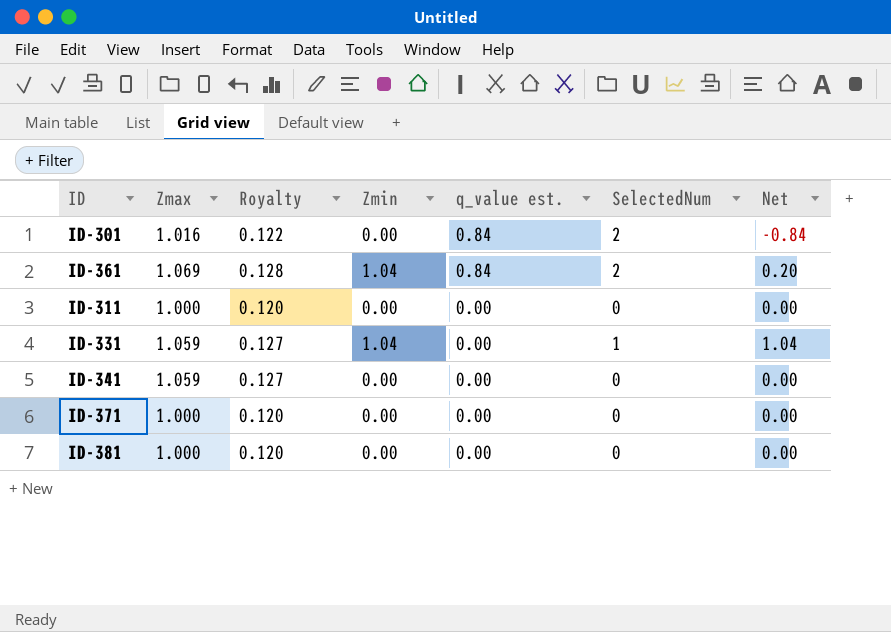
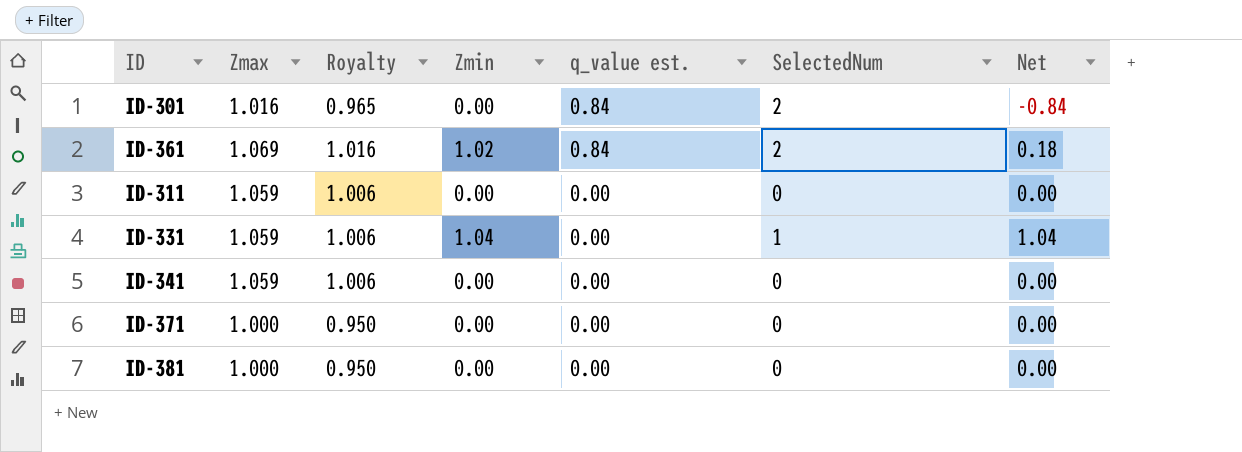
column Royalty | formula: [Zmax] * 0.12 -> [Zmax] * 0.95
ID-361 | Zmin: 1.04 -> 1.02
ID-361 | Net: 0.20 -> 0.18
ID-311 | Zmax: 1.000 -> 1.059

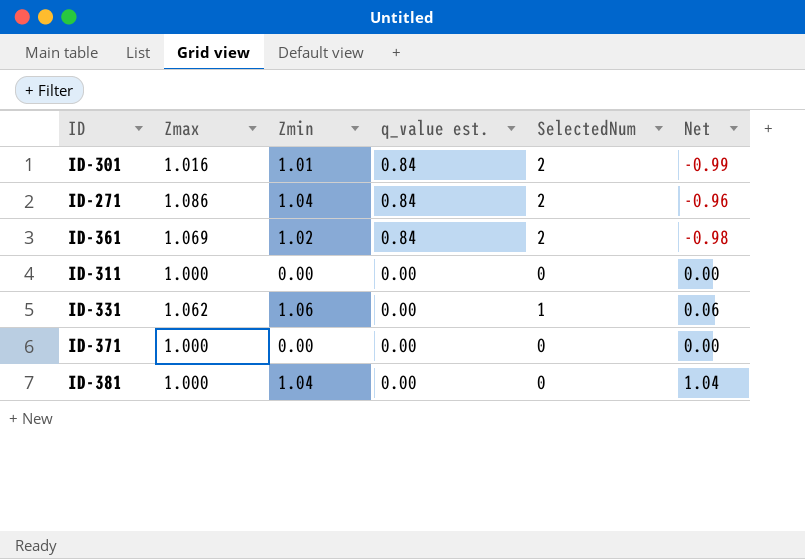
column Royalty | formula: [Zmax] * 0.95 -> none
column Net | formula: [Zmin] - [q_value est.] -> [Zmin] - [SelectedNum]
row ID-341: 1.059 | 1.006 | 0.00 | 0.00 | 0 | 0.00 -> none
ID-301 | Zmin: 0.00 -> 1.01
row ID-271: none -> 1.086 | 1.04 | 0.84 | 2 | -0.96
ID-311 | Zmax: 1.059 -> 1.000
ID-331 | Zmax: 1.059 -> 1.062
ID-331 | Zmin: 1.04 -> 1.06
ID-381 | Zmin: 0.00 -> 1.04

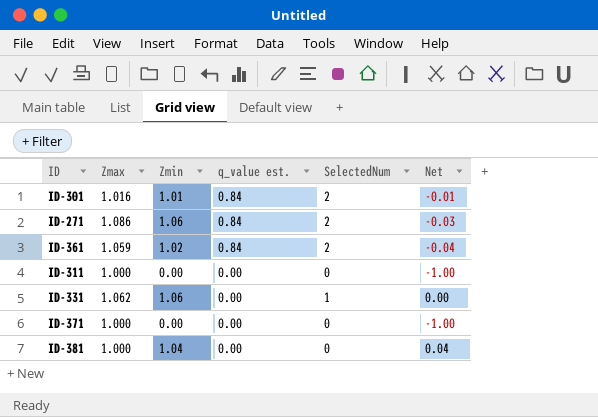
column Net | formula: [Zmin] - [SelectedNum] -> [Zmin] - [Zmax]
ID-271 | Zmin: 1.04 -> 1.06
ID-361 | Zmax: 1.069 -> 1.059

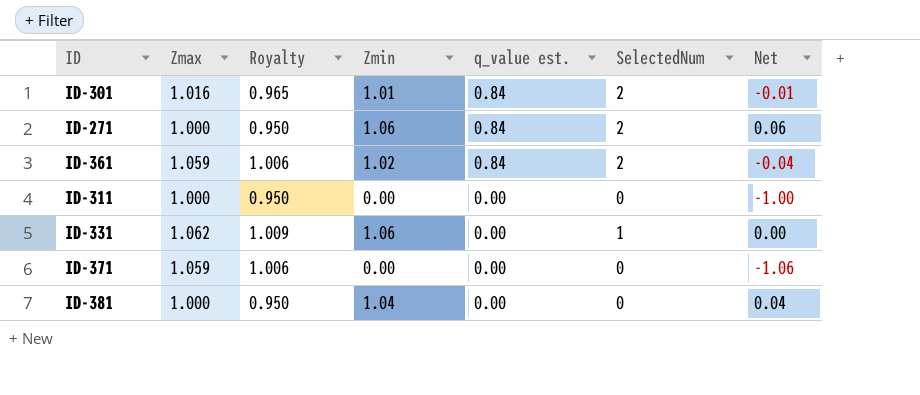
column Royalty | formula: none -> [Zmax] * 0.95
ID-271 | Zmax: 1.086 -> 1.000
ID-271 | Net: -0.03 -> 0.06
ID-371 | Zmax: 1.000 -> 1.059
ID-371 | Net: -1.00 -> -1.06

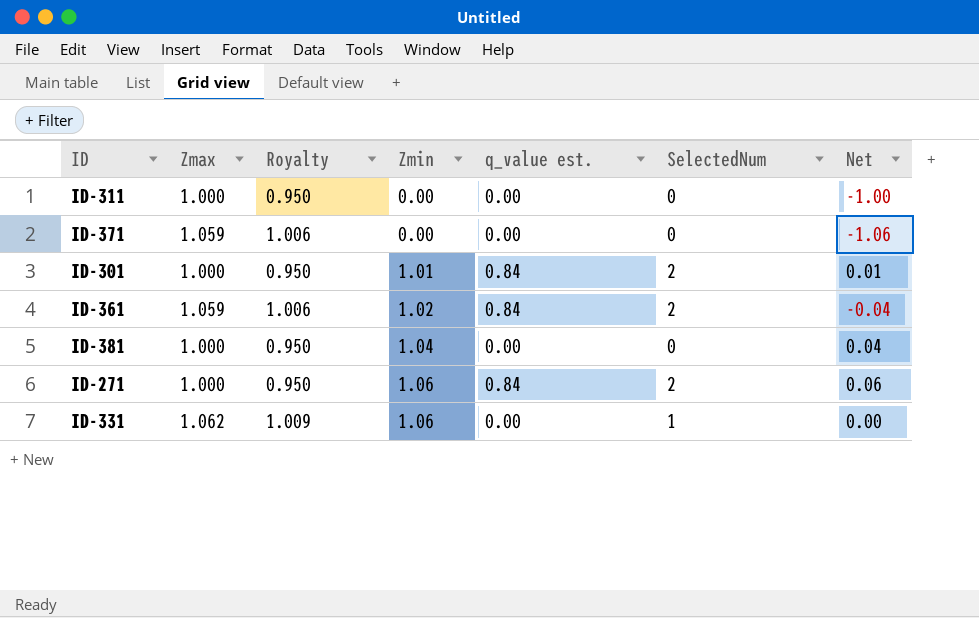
row order: q_value est. descending -> Zmin ascending
ID-301 | Zmax: 1.016 -> 1.000
ID-301 | Royalty: 0.965 -> 0.950
ID-301 | Net: -0.01 -> 0.01

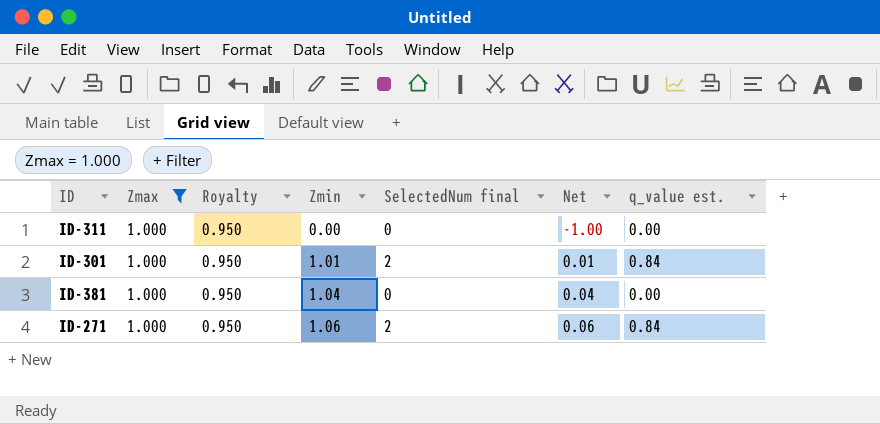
filter: none -> Zmax = 1.000
column name: SelectedNum -> SelectedNum final
column q_value est. | position: 5 -> 7

